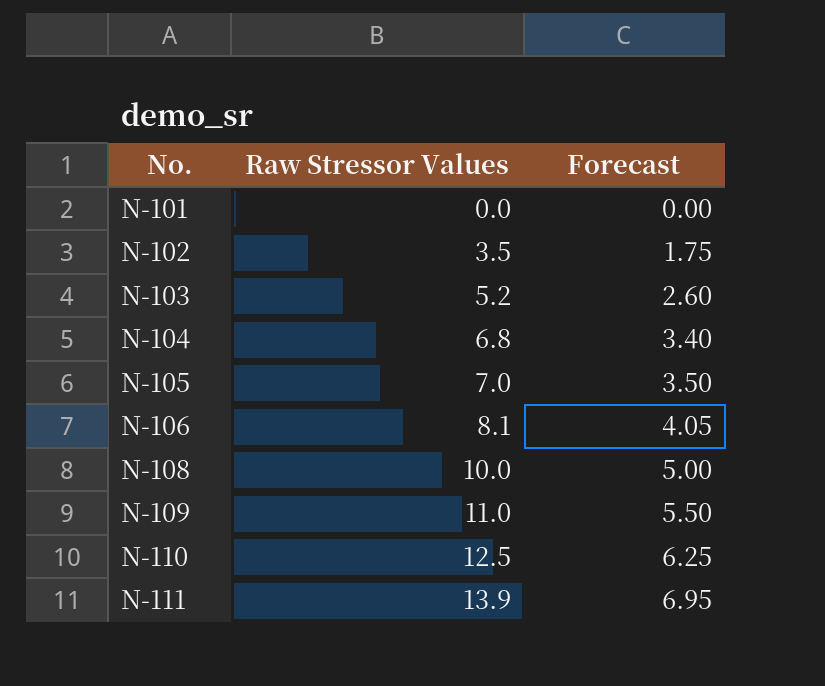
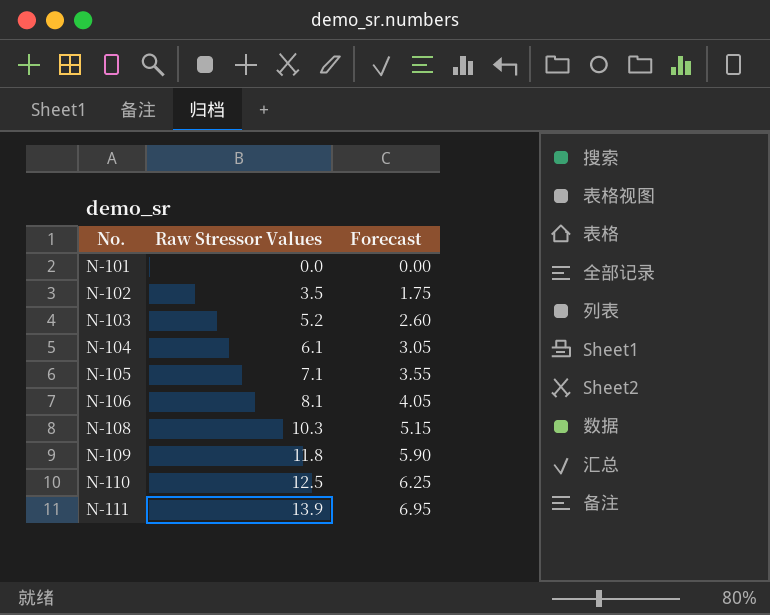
N-104 | Raw Stressor Values: 6.8 -> 6.1
N-104 | Forecast: 3.40 -> 3.05
N-105 | Raw Stressor Values: 7.0 -> 7.1
N-105 | Forecast: 3.50 -> 3.55
N-108 | Raw Stressor Values: 10.0 -> 10.3
N-108 | Forecast: 5.00 -> 5.15
N-109 | Raw Stressor Values: 11.0 -> 11.8
N-109 | Forecast: 5.50 -> 5.90

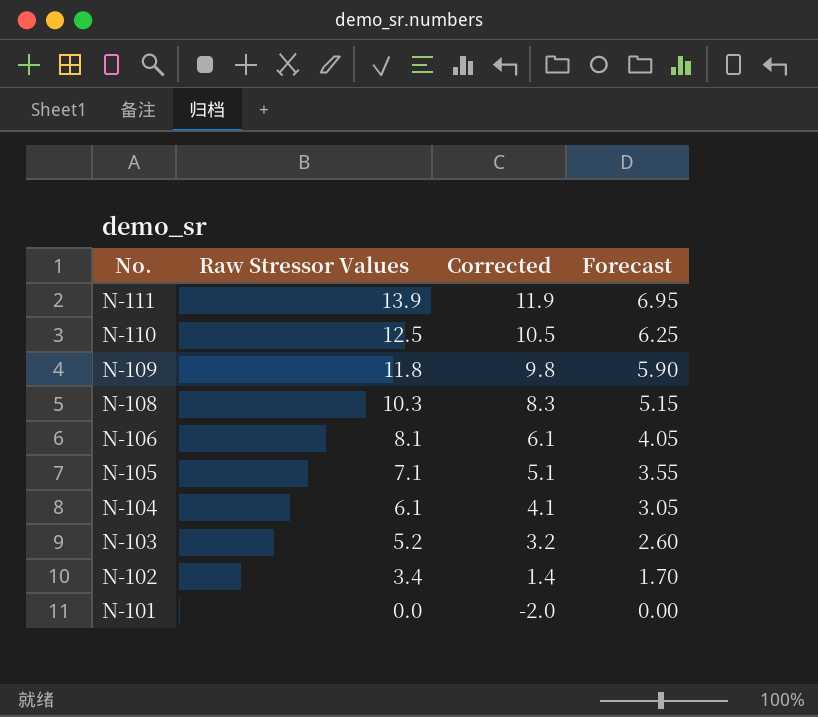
row order: No. ascending -> No. descending
column Corrected | formula: none -> [Raw Stressor Values] - 2
N-102 | Raw Stressor Values: 3.5 -> 3.4
N-102 | Forecast: 1.75 -> 1.70

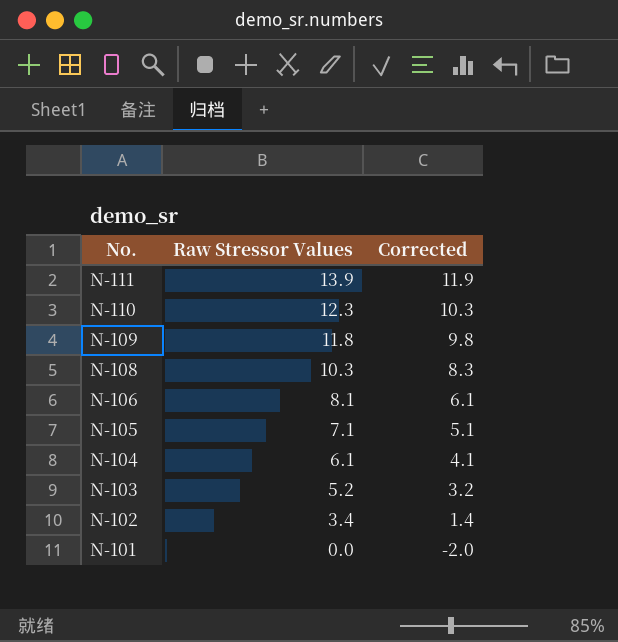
column Forecast | formula: [Raw Stressor Values] * 0.5 -> none
N-110 | Raw Stressor Values: 12.5 -> 12.3
N-110 | Corrected: 10.5 -> 10.3

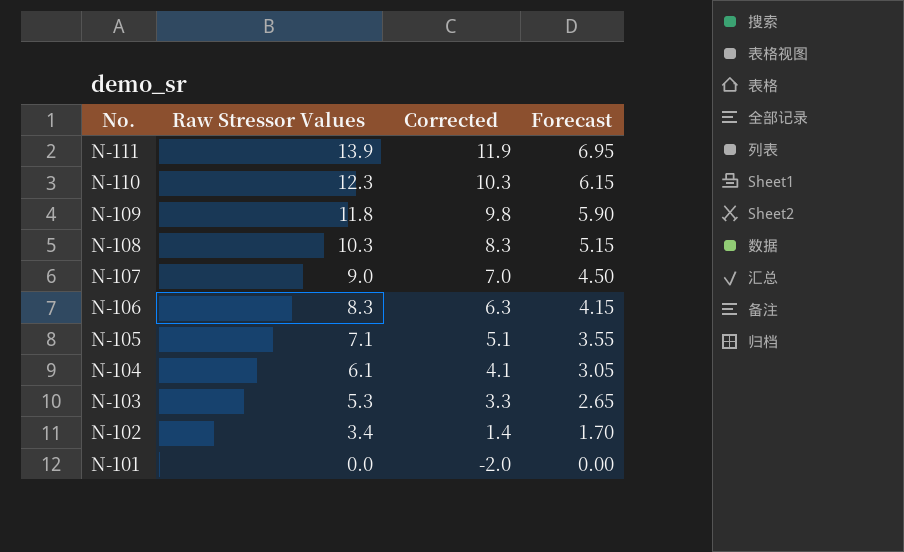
column Forecast | formula: none -> [Raw Stressor Values] * 0.5
row N-107: none -> 9.0 | 7.0 | 4.50
N-106 | Raw Stressor Values: 8.1 -> 8.3
N-106 | Corrected: 6.1 -> 6.3
N-103 | Raw Stressor Values: 5.2 -> 5.3
N-103 | Corrected: 3.2 -> 3.3

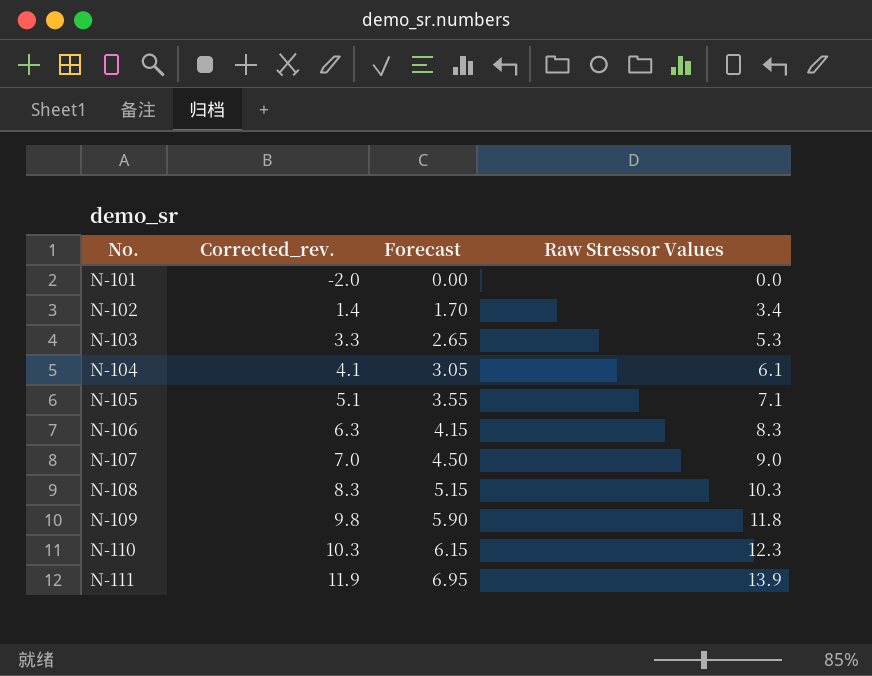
row order: No. descending -> No. ascending
column name: Corrected -> Corrected_rev.
column Raw Stressor Values | position: 2 -> 4

